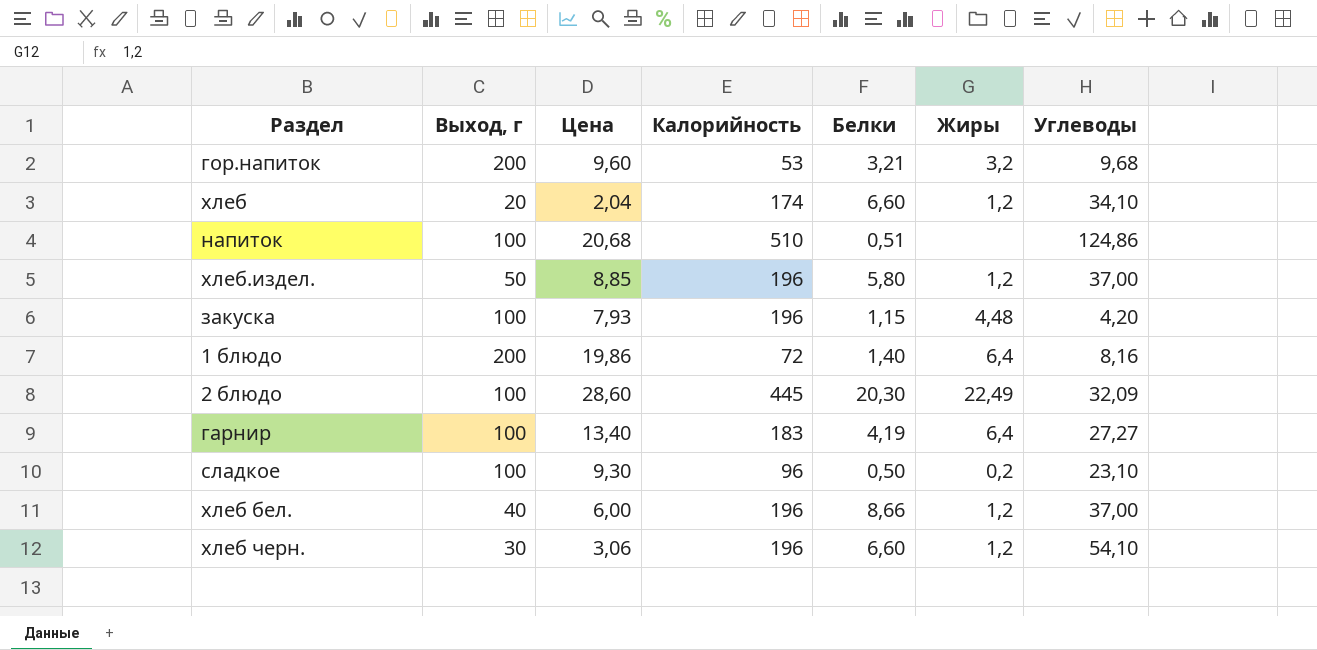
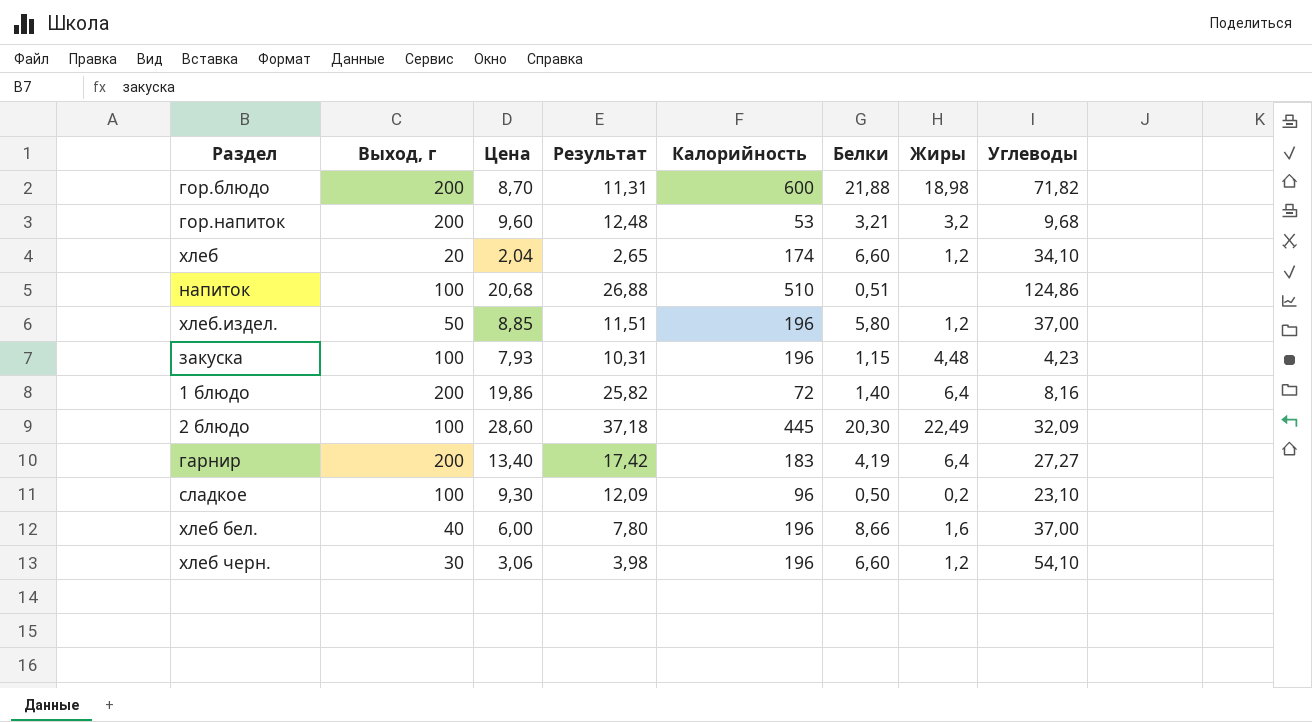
column Результат | formula: none -> [Цена] * 1,3
row гор.блюдо: none -> 200 | 8,70 | 11,31 | 600 | 21,88 | 18,98 | 71,82
закуска | Углеводы: 4,20 -> 4,23
гарнир | Выход, г: 100 -> 200
хлеб бел. | Жиры: 1,2 -> 1,6

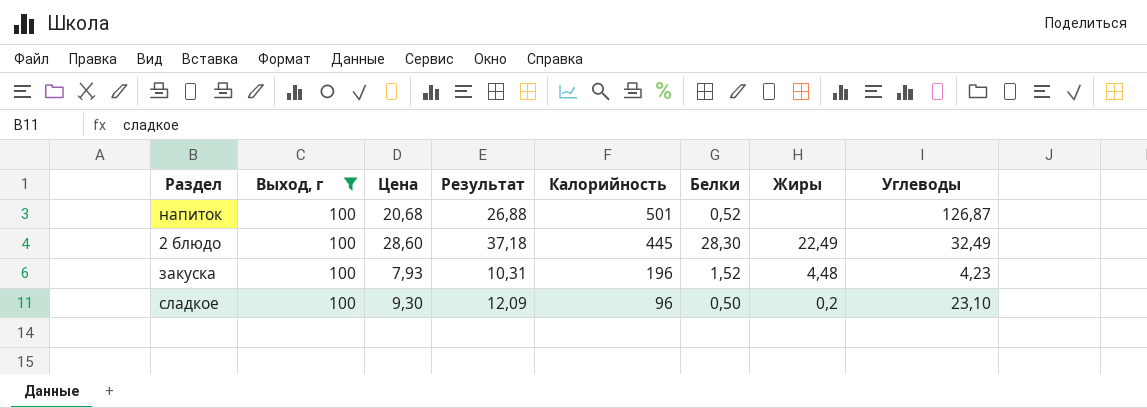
filter: none -> Выход, г = 100
row order: none -> Калорийность descending
напиток | Калорийность: 510 -> 501
напиток | Белки: 0,51 -> 0,52
напиток | Углеводы: 124,86 -> 126,87
2 блюдо | Белки: 20,30 -> 28,30
2 блюдо | Углеводы: 32,09 -> 32,49
закуска | Белки: 1,15 -> 1,52

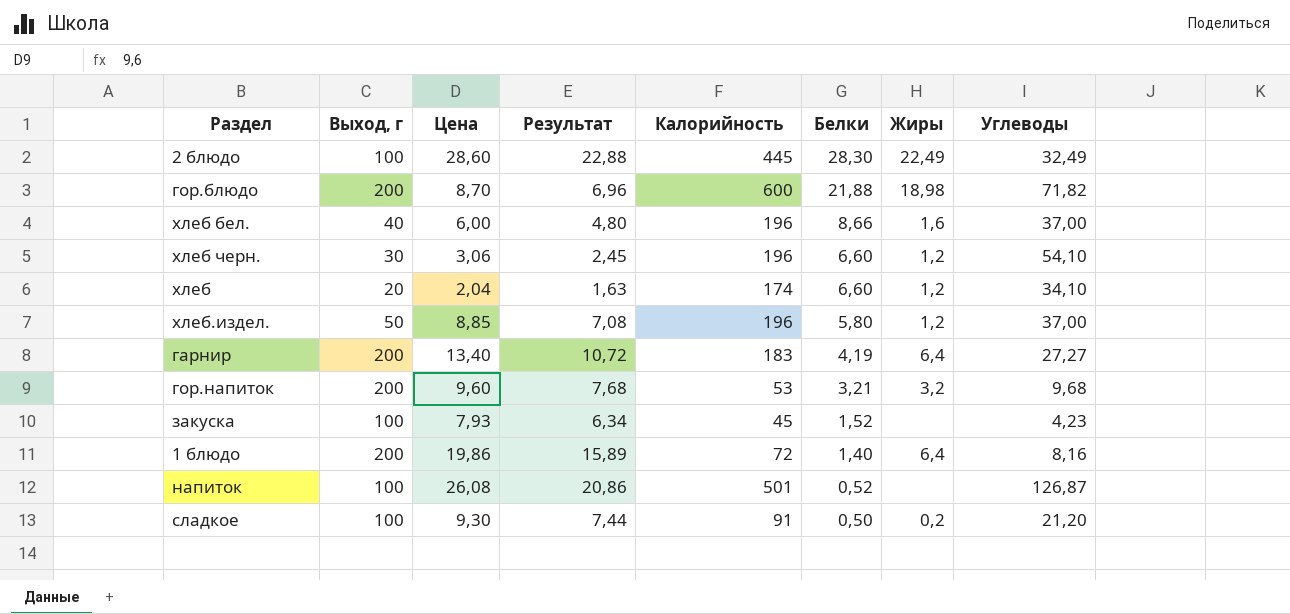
filter: Выход, г = 100 -> none
row order: Калорийность descending -> Белки descending
column Результат | formula: [Цена] * 1,3 -> [Цена] * 0,8
закуска | Калорийность: 196 -> 45
закуска | Жиры: 4,48 -> none
напиток | Цена: 20,68 -> 26,08
сладкое | Калорийность: 96 -> 91
сладкое | Углеводы: 23,10 -> 21,20

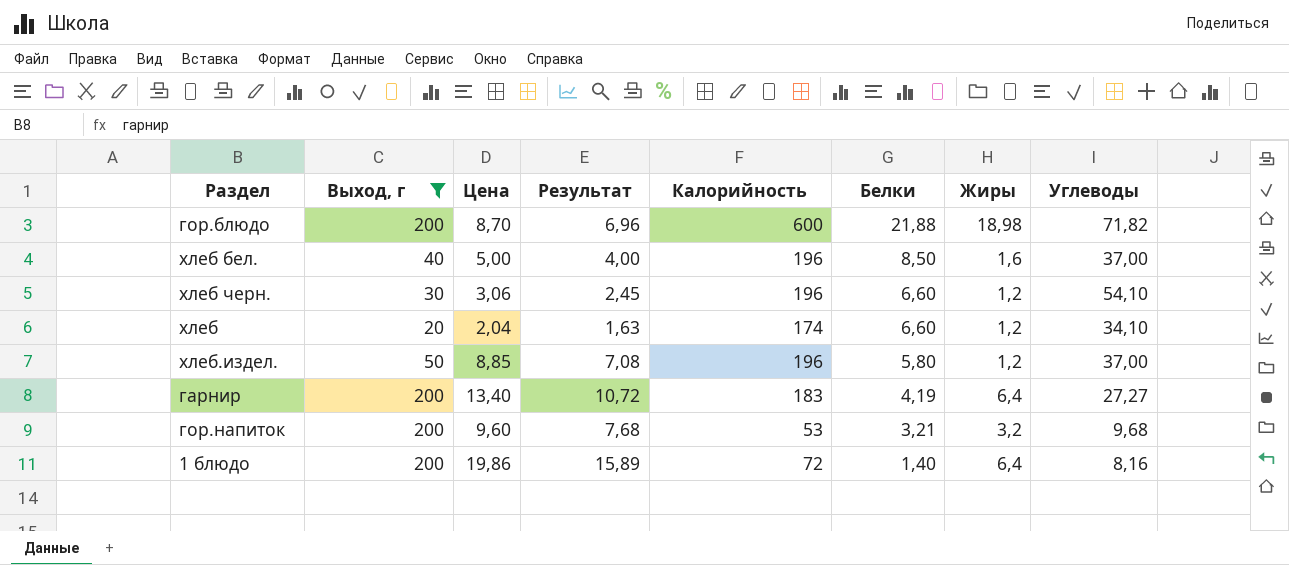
filter: none -> Выход, г != 100
хлеб бел. | Цена: 6,00 -> 5,00
хлеб бел. | Результат: 4,80 -> 4,00
хлеб бел. | Белки: 8,66 -> 8,50

